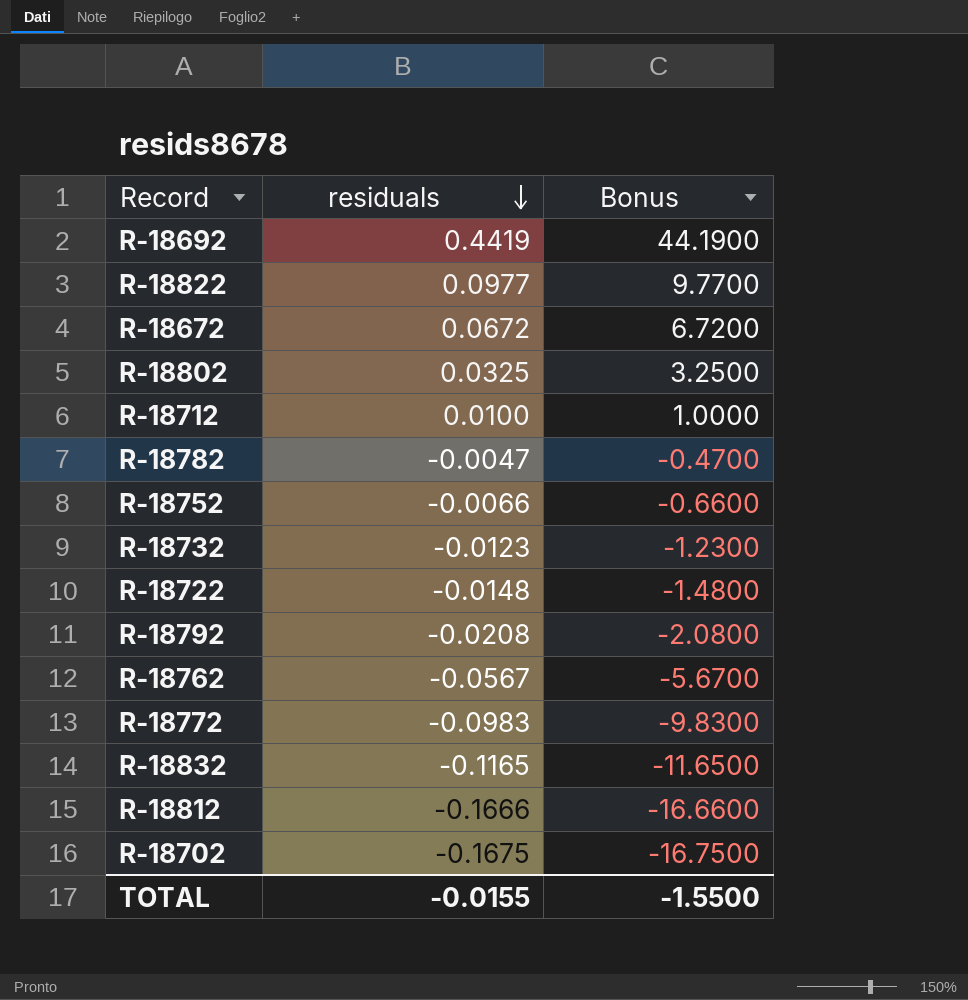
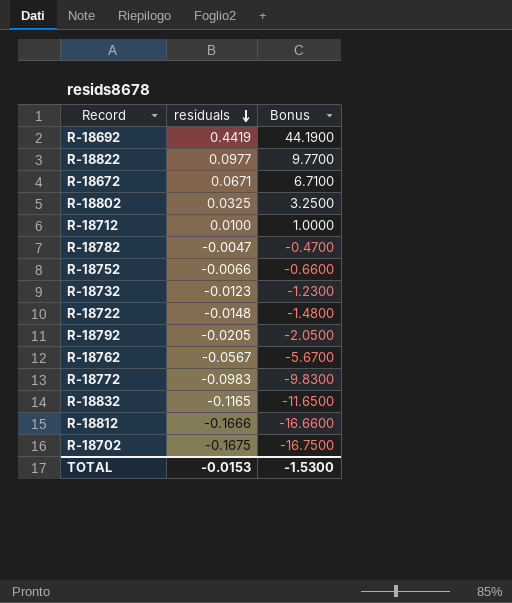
R-18672 | residuals: 0.0672 -> 0.0671
R-18672 | Bonus: 6.7200 -> 6.7100
R-18792 | residuals: -0.0208 -> -0.0205
R-18792 | Bonus: -2.0800 -> -2.0500
TOTAL | residuals: -0.0155 -> -0.0153
TOTAL | Bonus: -1.5500 -> -1.5300

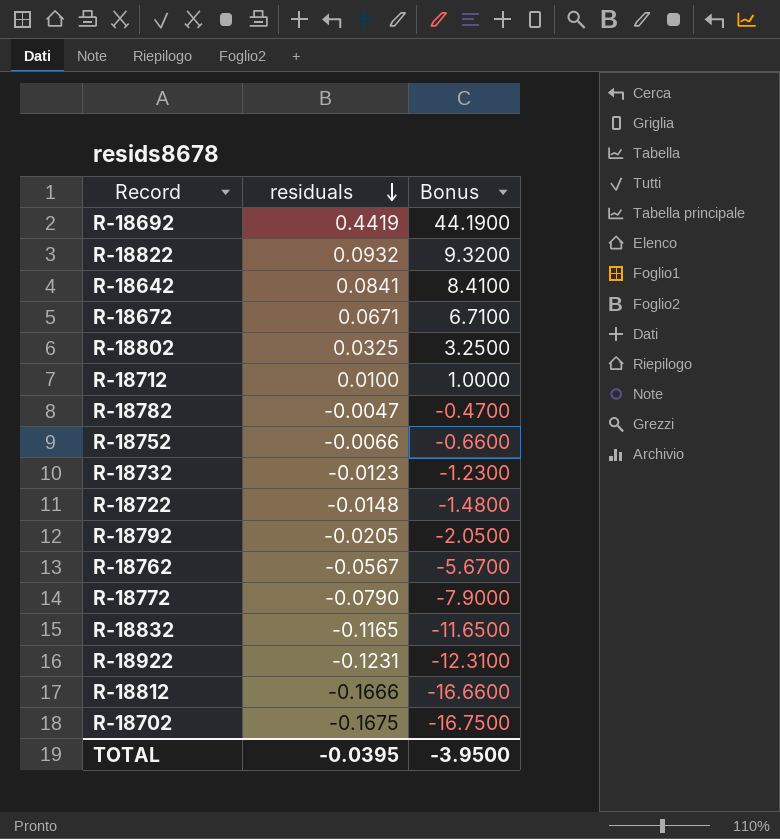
R-18822 | residuals: 0.0977 -> 0.0932
R-18822 | Bonus: 9.7700 -> 9.3200
row R-18642: none -> 0.0841 | 8.4100
R-18772 | residuals: -0.0983 -> -0.0790
R-18772 | Bonus: -9.8300 -> -7.9000
row R-18922: none -> -0.1231 | -12.3100
TOTAL | residuals: -0.0153 -> -0.0395
TOTAL | Bonus: -1.5300 -> -3.9500

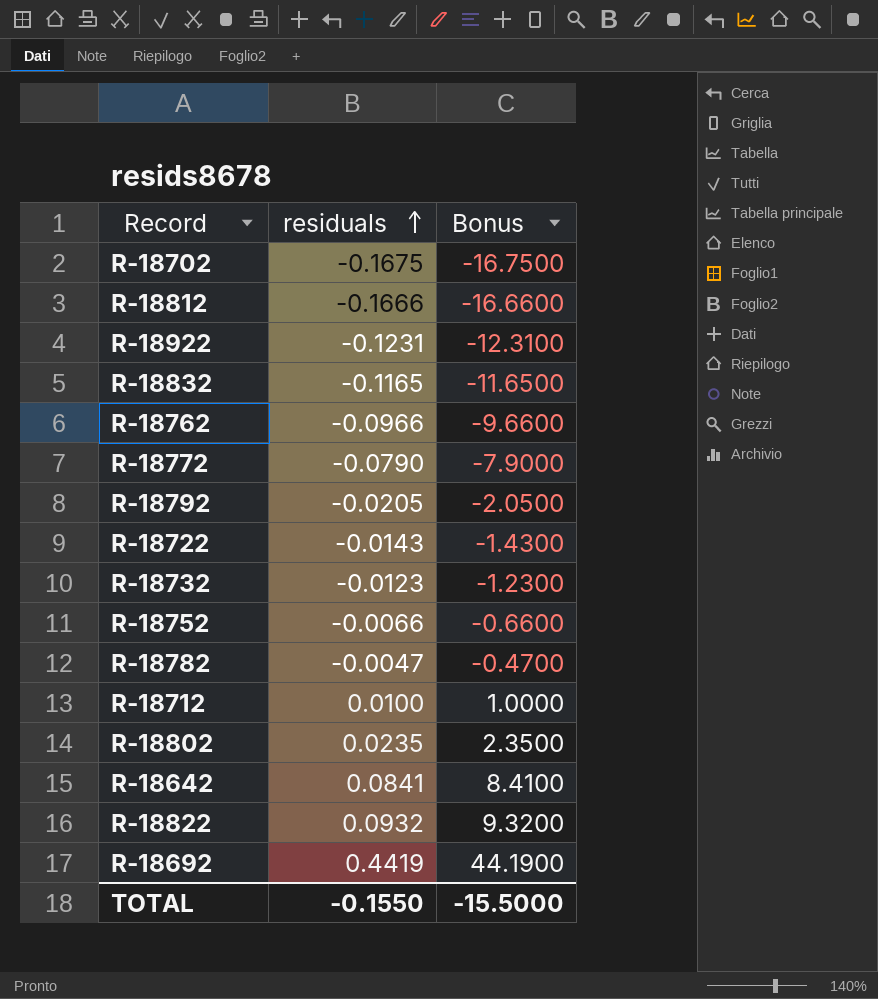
row order: residuals descending -> residuals ascending
row R-18672: 0.0671 | 6.7100 -> none
R-18762 | residuals: -0.0567 -> -0.0966
R-18762 | Bonus: -5.6700 -> -9.6600
R-18722 | residuals: -0.0148 -> -0.0143
R-18722 | Bonus: -1.4800 -> -1.4300
R-18802 | residuals: 0.0325 -> 0.0235
R-18802 | Bonus: 3.2500 -> 2.3500
TOTAL | residuals: -0.0395 -> -0.1550
TOTAL | Bonus: -3.9500 -> -15.5000

